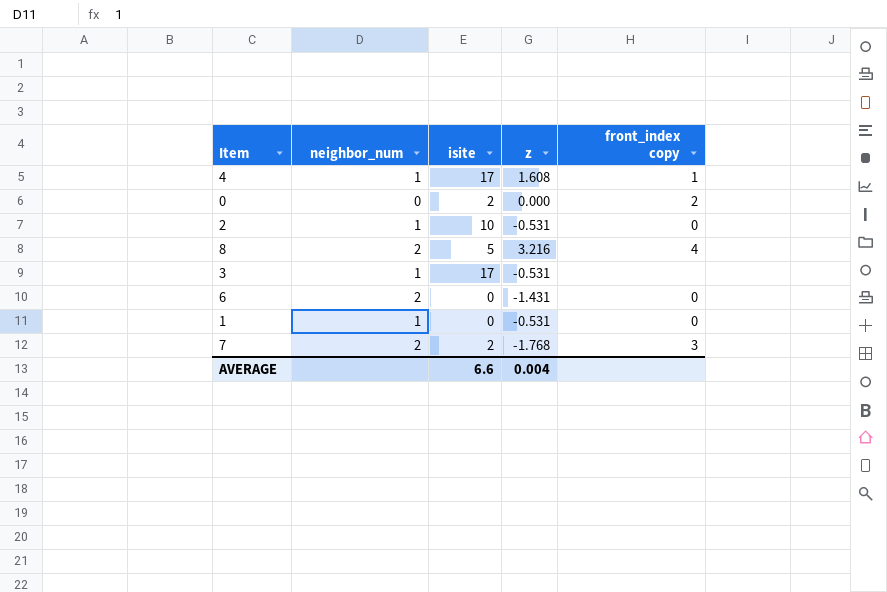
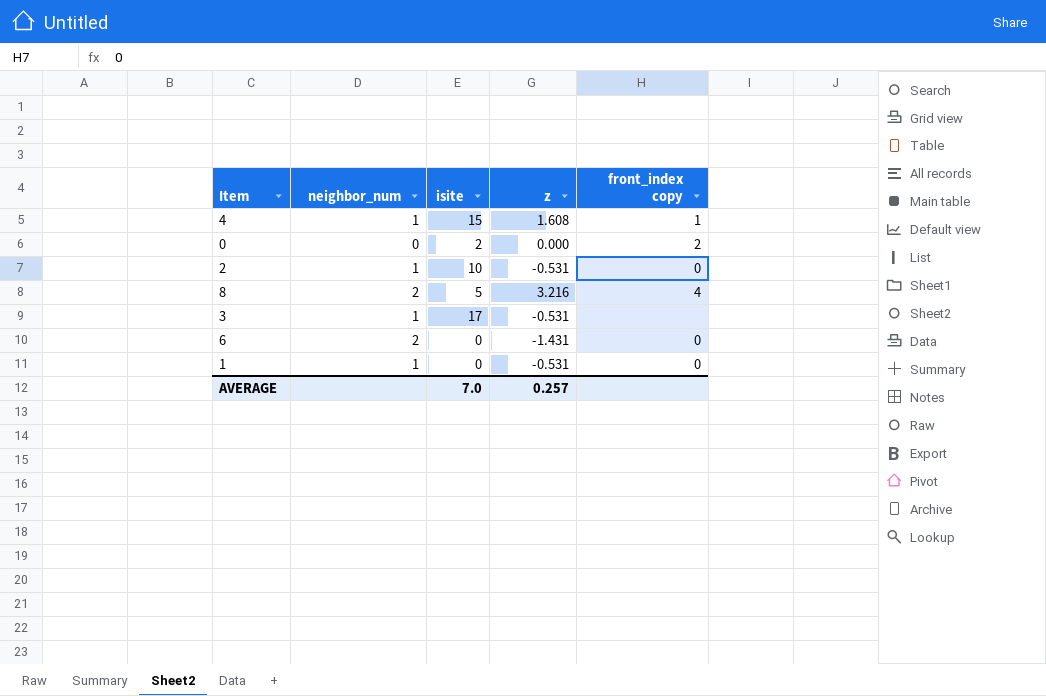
row 7: 2 | 2 | -1.768 | 3 -> none
4 | isite: 17 -> 15
AVERAGE | isite: 6.6 -> 7.0
AVERAGE | z: 0.004 -> 0.257

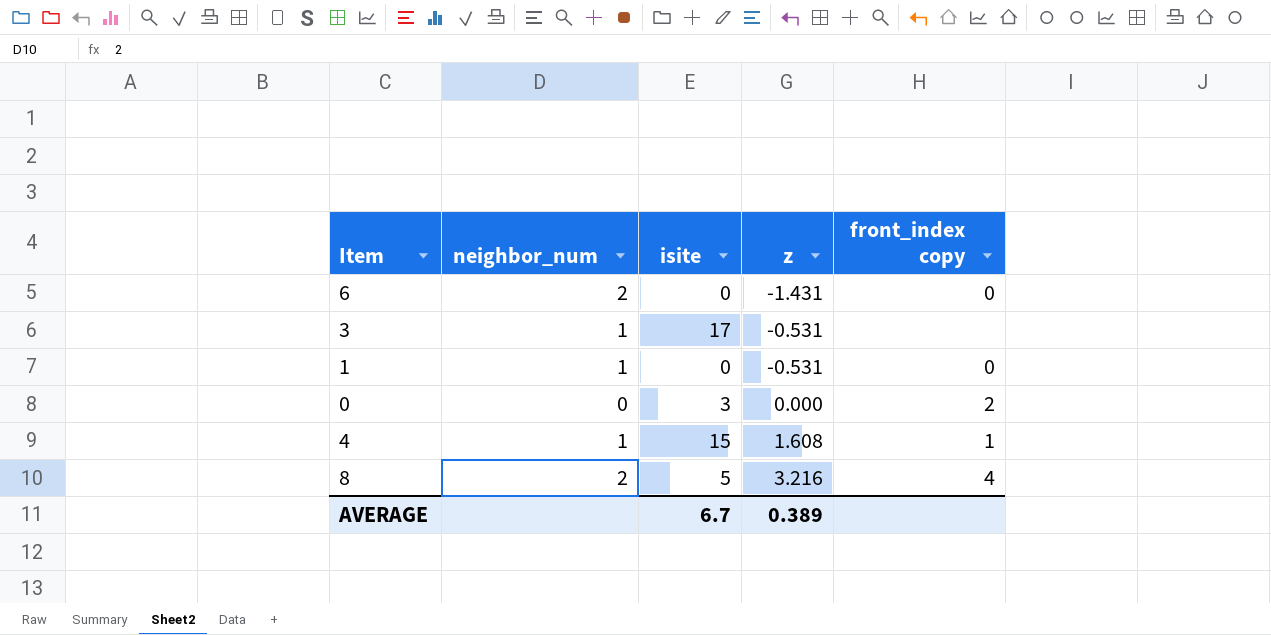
row order: none -> z ascending
row 2: 1 | 10 | -0.531 | 0 -> none
0 | isite: 2 -> 3
AVERAGE | isite: 7.0 -> 6.7
AVERAGE | z: 0.257 -> 0.389

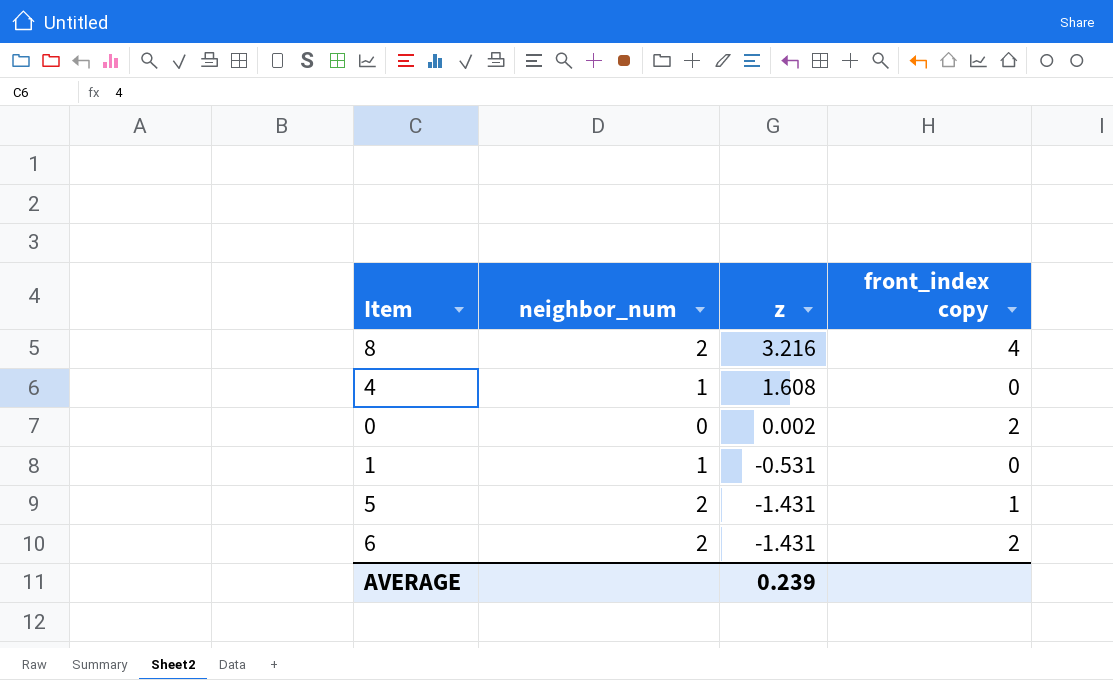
row order: z ascending -> z descending
column isite | position: 3 -> none
row 3: 1 | 17 | -0.531 | none -> none
4 | front_index copy: 1 -> 0
0 | z: 0.000 -> 0.002
row 5: none -> 2 | -1.431 | 1
6 | front_index copy: 0 -> 2
AVERAGE | z: 0.389 -> 0.239

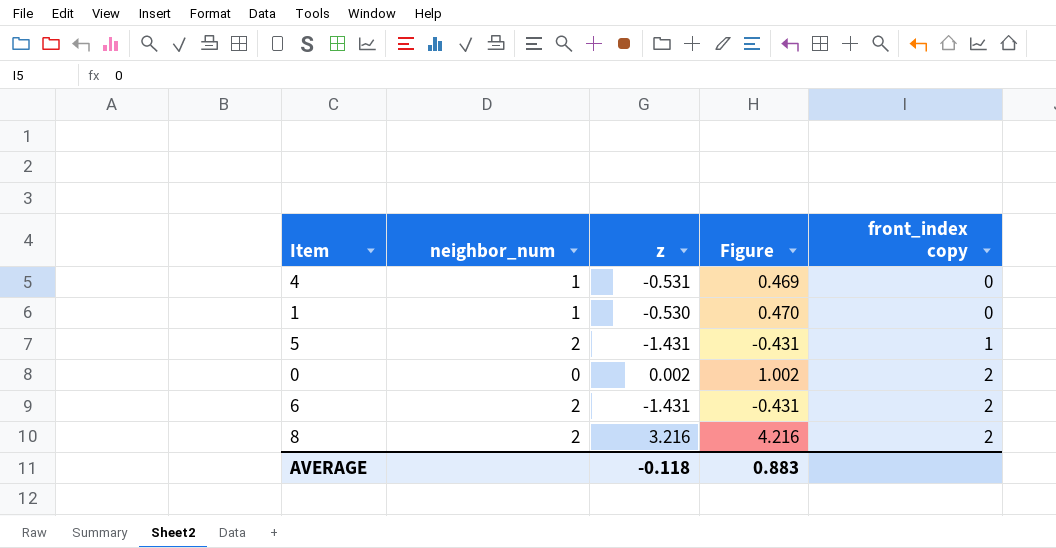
row order: z descending -> front_index copy ascending
column Figure | formula: none -> [z] + 1
4 | z: 1.608 -> -0.531
1 | z: -0.531 -> -0.530
8 | front_index copy: 4 -> 2
AVERAGE | z: 0.239 -> -0.118

